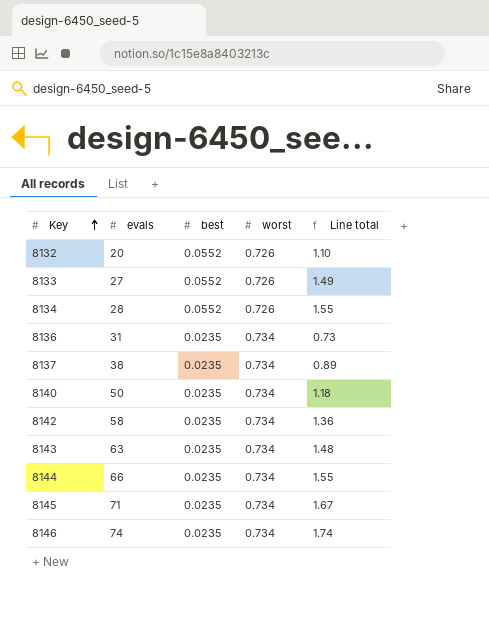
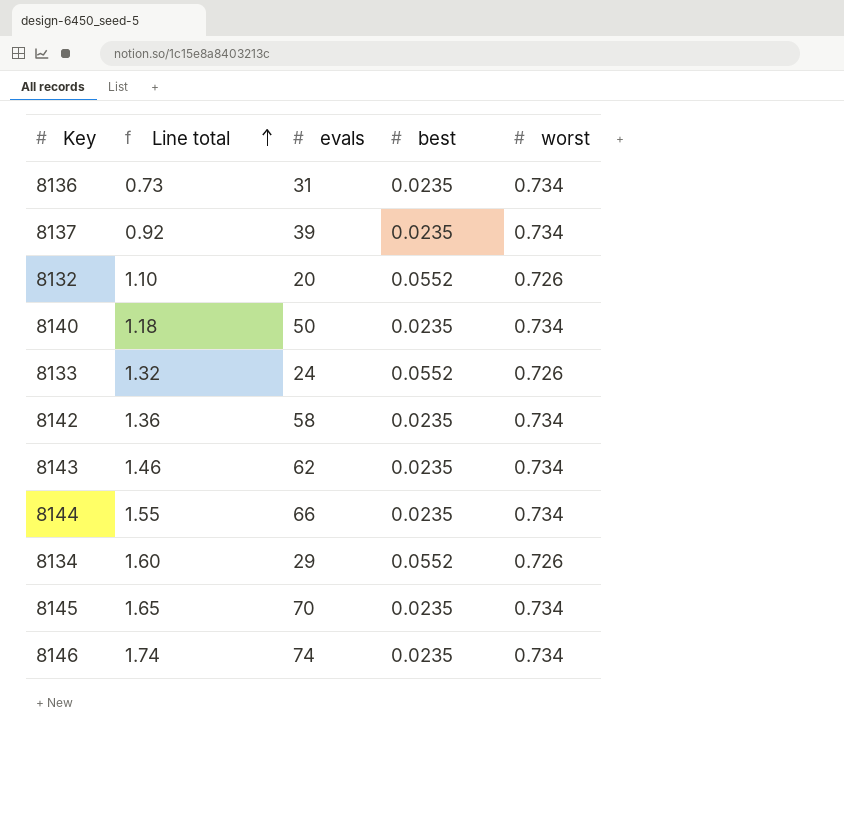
row order: Key ascending -> Line total ascending
column Line total | position: 5 -> 2
8137 | Line total: 0.89 -> 0.92
8137 | evals: 38 -> 39
8133 | Line total: 1.49 -> 1.32
8133 | evals: 27 -> 24
8143 | Line total: 1.48 -> 1.46
8143 | evals: 63 -> 62
8134 | Line total: 1.55 -> 1.60
8134 | evals: 28 -> 29
8145 | Line total: 1.67 -> 1.65
8145 | evals: 71 -> 70

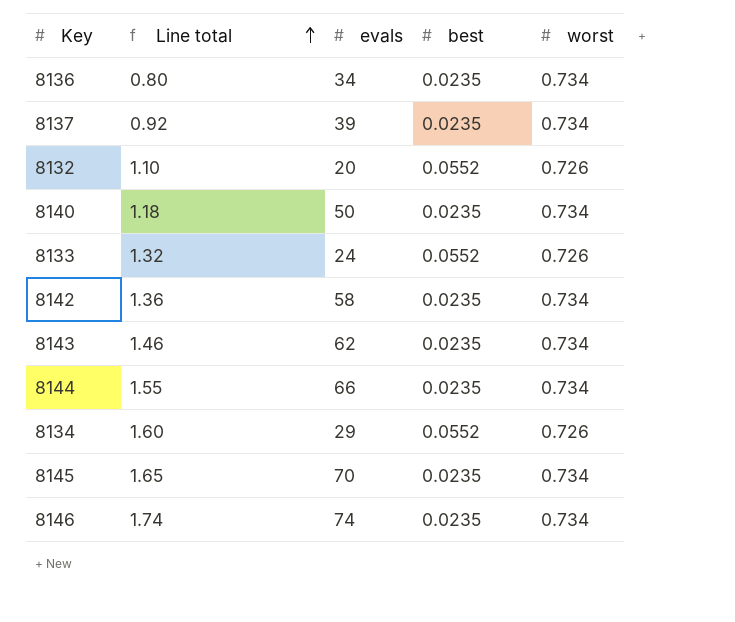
8136 | Line total: 0.73 -> 0.80
8136 | evals: 31 -> 34

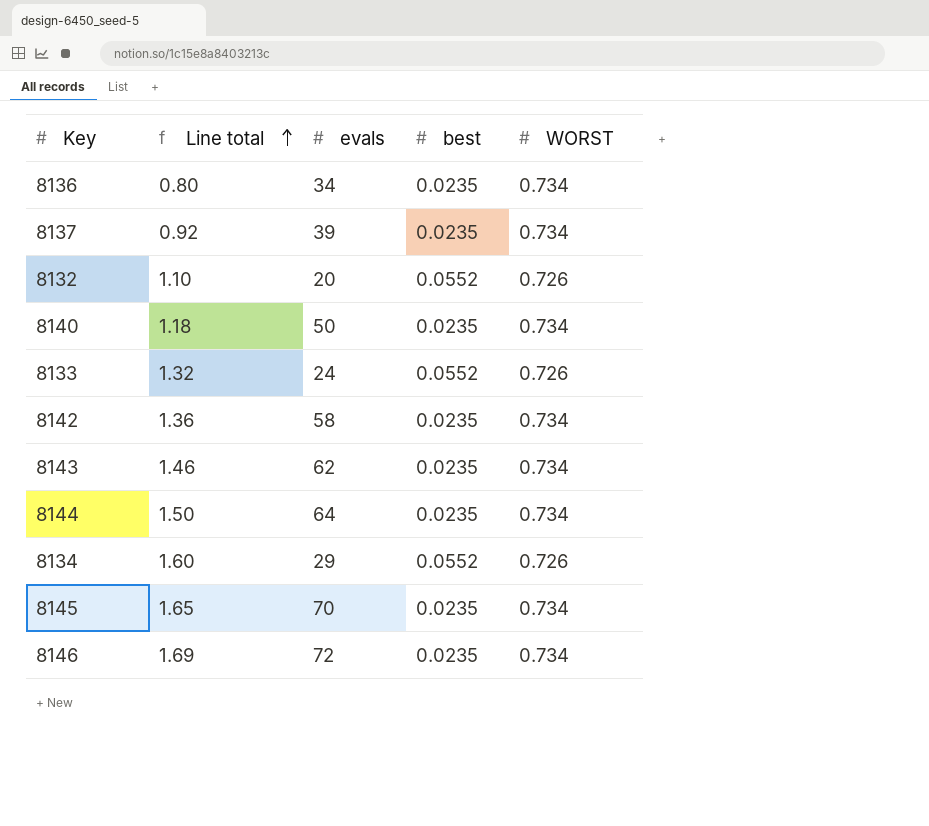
column name: worst -> WORST
8144 | Line total: 1.55 -> 1.50
8144 | evals: 66 -> 64
8146 | Line total: 1.74 -> 1.69
8146 | evals: 74 -> 72

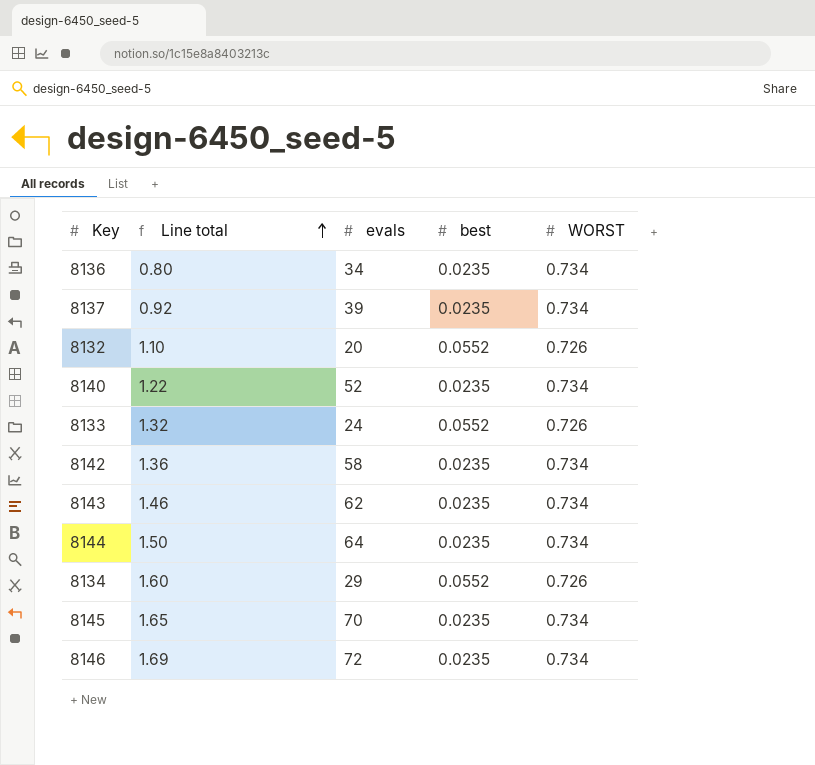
8140 | Line total: 1.18 -> 1.22
8140 | evals: 50 -> 52

